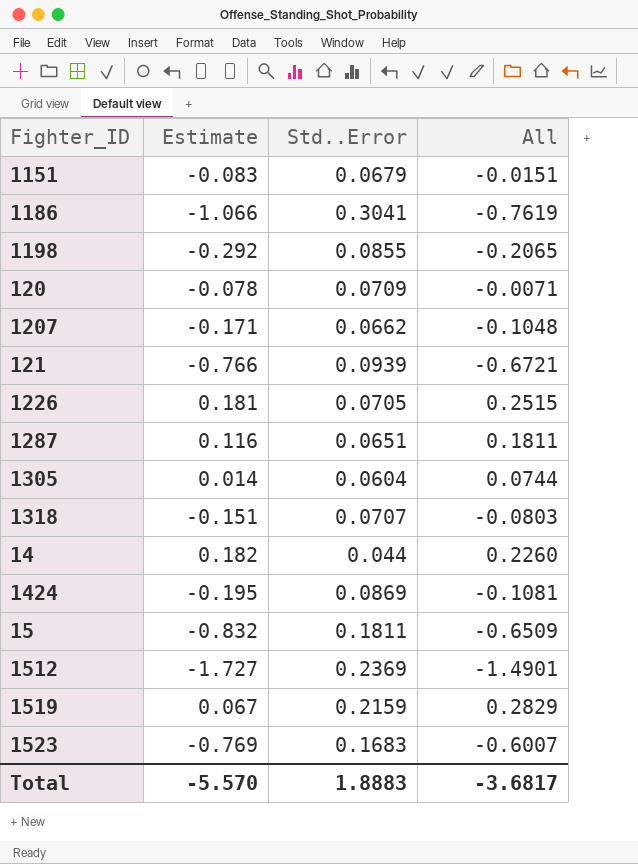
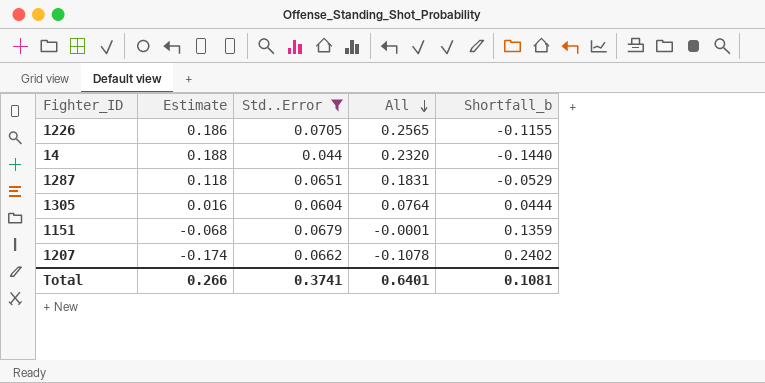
filter: none -> Std..Error <= 0.0705
row order: none -> All descending
column Shortfall_b | formula: none -> [Std..Error] - [Estimate]
1226 | Estimate: 0.181 -> 0.186
1226 | All: 0.2515 -> 0.2565
14 | Estimate: 0.182 -> 0.188
14 | All: 0.2260 -> 0.2320
1287 | Estimate: 0.116 -> 0.118
1287 | All: 0.1811 -> 0.1831
1305 | Estimate: 0.014 -> 0.016
1305 | All: 0.0744 -> 0.0764
1151 | Estimate: -0.083 -> -0.068
1151 | All: -0.0151 -> -0.0001
1207 | Estimate: -0.171 -> -0.174
1207 | All: -0.1048 -> -0.1078
Total | Estimate: -5.570 -> 0.266
Total | Std..Error: 1.8883 -> 0.3741
Total | All: -3.6817 -> 0.6401

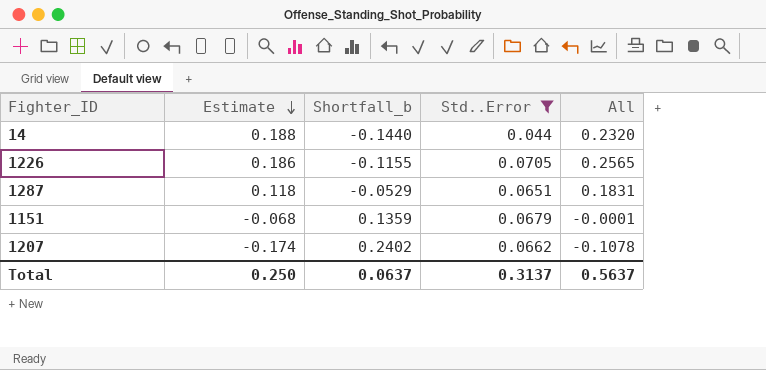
row order: All descending -> Estimate descending
column Shortfall_b | position: 5 -> 3
row 1305: 0.016 | 0.0604 | 0.0764 | 0.0444 -> none
Total | Estimate: 0.266 -> 0.250
Total | Shortfall_b: 0.1081 -> 0.0637
Total | Std..Error: 0.3741 -> 0.3137
Total | All: 0.6401 -> 0.5637

